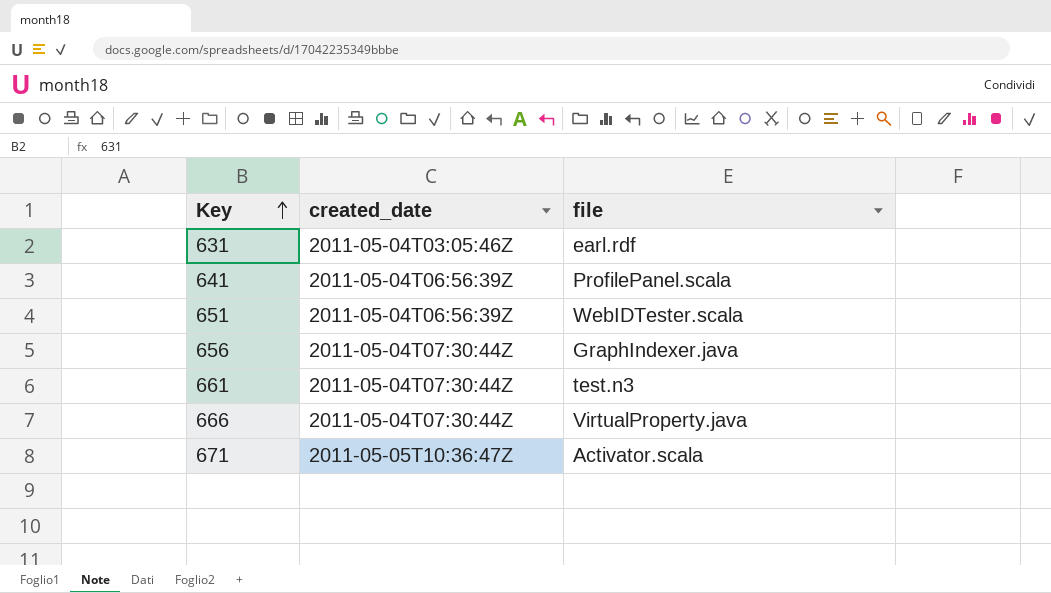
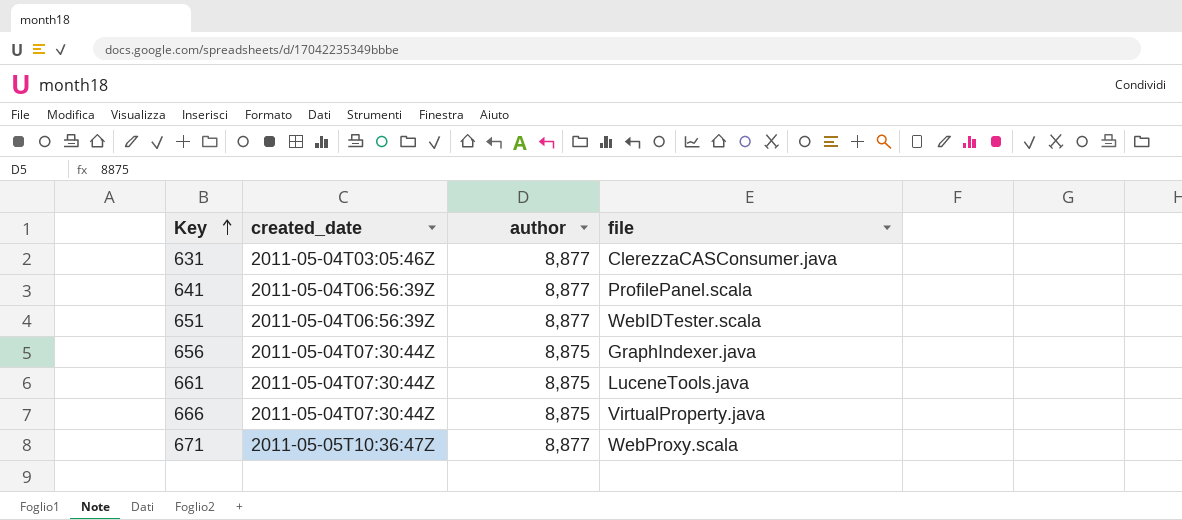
column author | position: none -> 3
631 | file: earl.rdf -> ClerezzaCASConsumer.java
661 | file: test.n3 -> LuceneTools.java
671 | file: Activator.scala -> WebProxy.scala

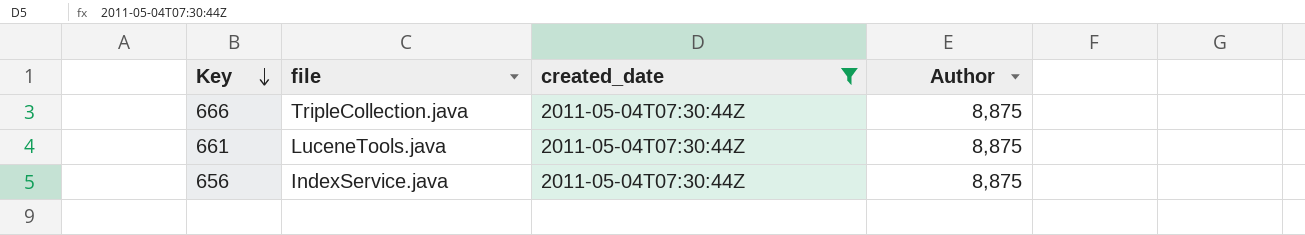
filter: none -> created_date = 2011-05-04T07:30:44Z
row order: Key ascending -> Key descending
column file | position: 4 -> 2
column name: author -> Author
666 | file: VirtualProperty.java -> TripleCollection.java
656 | file: GraphIndexer.java -> IndexService.java

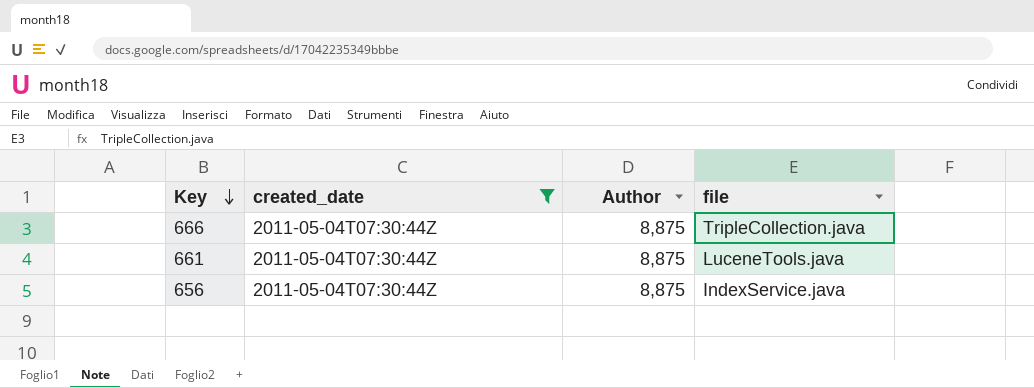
column file | position: 2 -> 4

